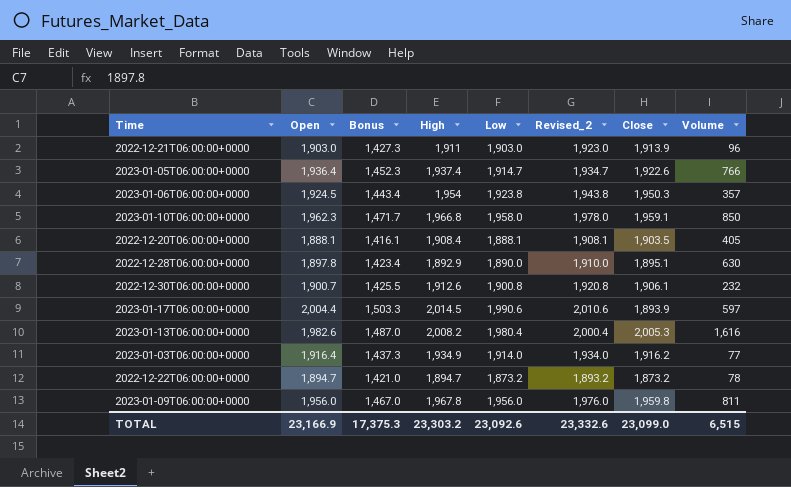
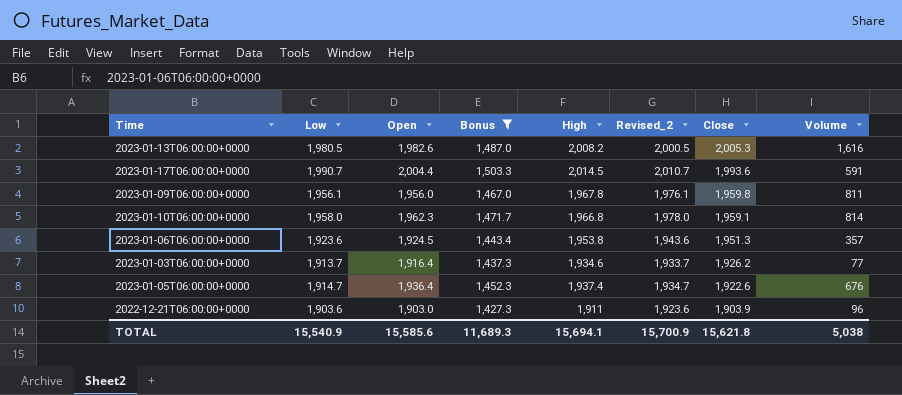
filter: none -> Bonus >= 1,427.3
row order: none -> Close descending
column Low | position: 5 -> 2
2023-01-13T06:00:00+0000 | Low: 1,980.4 -> 1,980.5
2023-01-13T06:00:00+0000 | Revised_2: 2,000.4 -> 2,000.5
2023-01-17T06:00:00+0000 | Low: 1,990.6 -> 1,990.7
2023-01-17T06:00:00+0000 | Revised_2: 2,010.6 -> 2,010.7
2023-01-17T06:00:00+0000 | Close: 1,893.9 -> 1,993.6
2023-01-17T06:00:00+0000 | Volume: 597 -> 591
2023-01-09T06:00:00+0000 | Low: 1,956.0 -> 1,956.1
2023-01-09T06:00:00+0000 | Revised_2: 1,976.0 -> 1,976.1
2023-01-10T06:00:00+0000 | Volume: 850 -> 814
2023-01-06T06:00:00+0000 | Low: 1,923.8 -> 1,923.6
2023-01-06T06:00:00+0000 | High: 1,954 -> 1,953.8
2023-01-06T06:00:00+0000 | Revised_2: 1,943.8 -> 1,943.6
2023-01-06T06:00:00+0000 | Close: 1,950.3 -> 1,951.3
2023-01-03T06:00:00+0000 | Low: 1,914.0 -> 1,913.7
2023-01-03T06:00:00+0000 | High: 1,934.9 -> 1,934.6
2023-01-03T06:00:00+0000 | Revised_2: 1,934.0 -> 1,933.7
2023-01-03T06:00:00+0000 | Close: 1,916.2 -> 1,926.2
2023-01-05T06:00:00+0000 | Volume: 766 -> 676
2022-12-21T06:00:00+0000 | Low: 1,903.0 -> 1,903.6
2022-12-21T06:00:00+0000 | Revised_2: 1,923.0 -> 1,923.6
2022-12-21T06:00:00+0000 | Close: 1,913.9 -> 1,903.9
TOTAL | Low: 23,092.6 -> 15,540.9
TOTAL | Open: 23,166.9 -> 15,585.6
TOTAL | Bonus: 17,375.3 -> 11,689.3
TOTAL | High: 23,303.2 -> 15,694.1
TOTAL | Revised_2: 23,332.6 -> 15,700.9
TOTAL | Close: 23,099.0 -> 15,621.8
TOTAL | Volume: 6,515 -> 5,038

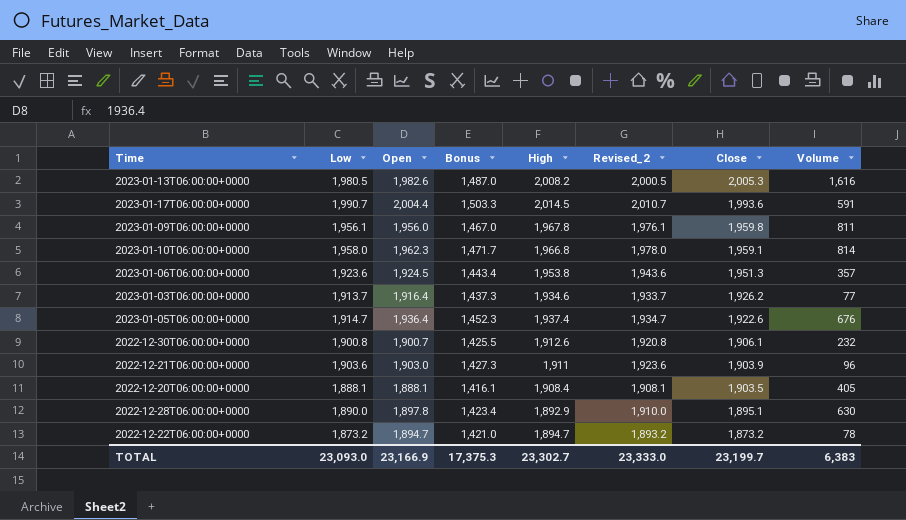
filter: Bonus >= 1,427.3 -> none
TOTAL | Low: 15,540.9 -> 23,093.0
TOTAL | Open: 15,585.6 -> 23,166.9
TOTAL | Bonus: 11,689.3 -> 17,375.3
TOTAL | High: 15,694.1 -> 23,302.7
TOTAL | Revised_2: 15,700.9 -> 23,333.0
TOTAL | Close: 15,621.8 -> 23,199.7
TOTAL | Volume: 5,038 -> 6,383

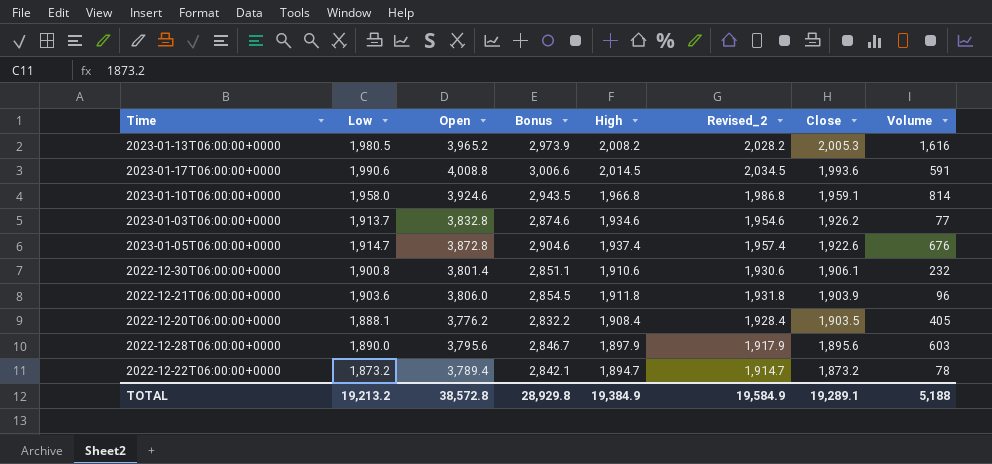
column Revised_2 | formula: [Low] + 20 -> [High] + 20
row 2023-01-09T06:00:00+0000: 1,956.1 | 1,956.0 | 1,467.0 | 1,967.8 | 1,976.1 | 1,959.8 | 811 -> none
row 2023-01-06T06:00:00+0000: 1,923.6 | 1,924.5 | 1,443.4 | 1,953.8 | 1,943.6 | 1,951.3 | 357 -> none
2023-01-13T06:00:00+0000 | Open: 1,982.6 -> 3,965.2
2023-01-13T06:00:00+0000 | Bonus: 1,487.0 -> 2,973.9
2023-01-17T06:00:00+0000 | Low: 1,990.7 -> 1,990.6
2023-01-17T06:00:00+0000 | Open: 2,004.4 -> 4,008.8
2023-01-17T06:00:00+0000 | Bonus: 1,503.3 -> 3,006.6
2023-01-10T06:00:00+0000 | Open: 1,962.3 -> 3,924.6
2023-01-10T06:00:00+0000 | Bonus: 1,471.7 -> 2,943.5
2023-01-03T06:00:00+0000 | Open: 1,916.4 -> 3,832.8
2023-01-03T06:00:00+0000 | Bonus: 1,437.3 -> 2,874.6
2023-01-05T06:00:00+0000 | Open: 1,936.4 -> 3,872.8
2023-01-05T06:00:00+0000 | Bonus: 1,452.3 -> 2,904.6
2022-12-30T06:00:00+0000 | Open: 1,900.7 -> 3,801.4
2022-12-30T06:00:00+0000 | Bonus: 1,425.5 -> 2,851.1
2022-12-30T06:00:00+0000 | High: 1,912.6 -> 1,910.6
2022-12-21T06:00:00+0000 | Open: 1,903.0 -> 3,806.0
2022-12-21T06:00:00+0000 | Bonus: 1,427.3 -> 2,854.5
2022-12-21T06:00:00+0000 | High: 1,911 -> 1,911.8
2022-12-20T06:00:00+0000 | Open: 1,888.1 -> 3,776.2
2022-12-20T06:00:00+0000 | Bonus: 1,416.1 -> 2,832.2
2022-12-28T06:00:00+0000 | Open: 1,897.8 -> 3,795.6
2022-12-28T06:00:00+0000 | Bonus: 1,423.4 -> 2,846.7
2022-12-28T06:00:00+0000 | High: 1,892.9 -> 1,897.9
2022-12-28T06:00:00+0000 | Close: 1,895.1 -> 1,895.6
2022-12-28T06:00:00+0000 | Volume: 630 -> 603
2022-12-22T06:00:00+0000 | Open: 1,894.7 -> 3,789.4
2022-12-22T06:00:00+0000 | Bonus: 1,421.0 -> 2,842.1
TOTAL | Low: 23,093.0 -> 19,213.2
TOTAL | Open: 23,166.9 -> 38,572.8
TOTAL | Bonus: 17,375.3 -> 28,929.8
TOTAL | High: 23,302.7 -> 19,384.9
TOTAL | Revised_2: 23,333.0 -> 19,584.9
TOTAL | Close: 23,199.7 -> 19,289.1
TOTAL | Volume: 6,383 -> 5,188

